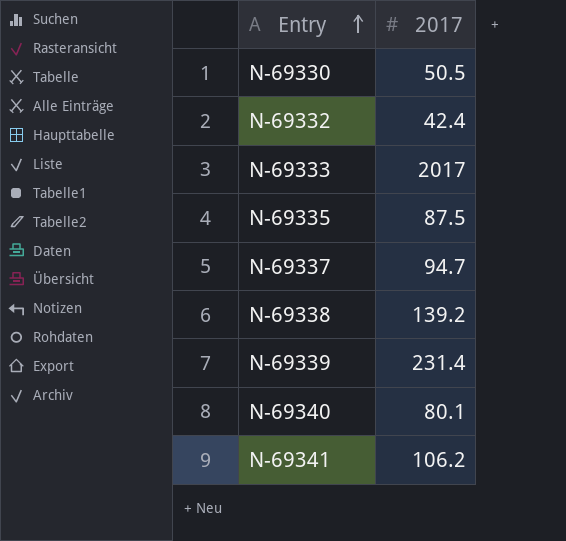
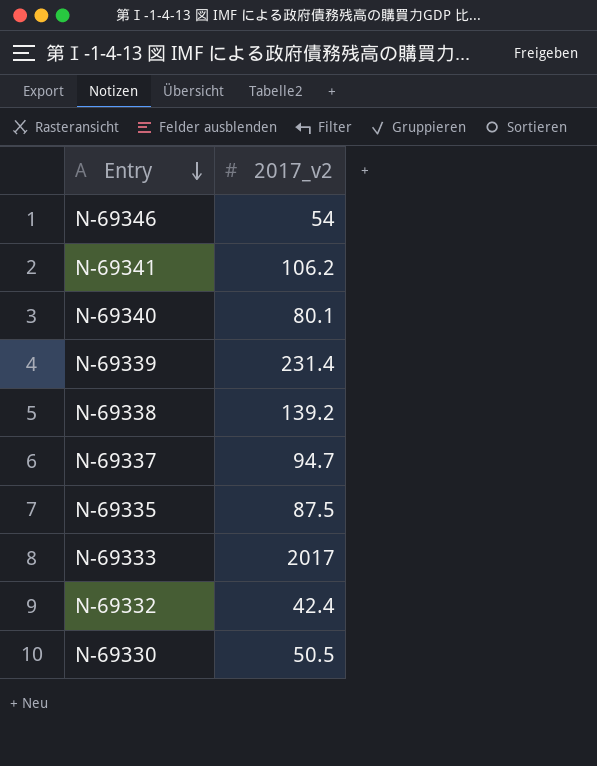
row order: Entry ascending -> Entry descending
column name: 2017 -> 2017_v2
row N-69346: none -> 54

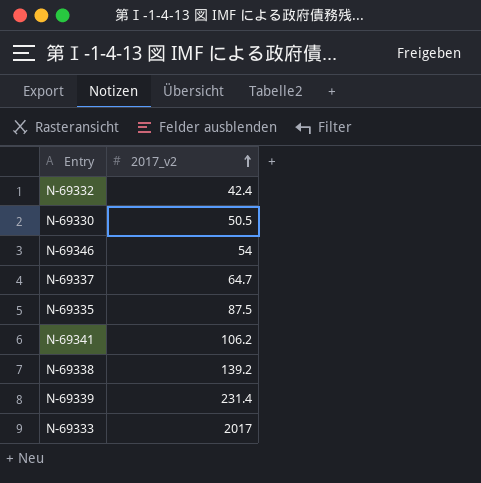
row order: Entry descending -> 2017_v2 ascending
row N-69340: 80.1 -> none
N-69337 | 2017_v2: 94.7 -> 64.7

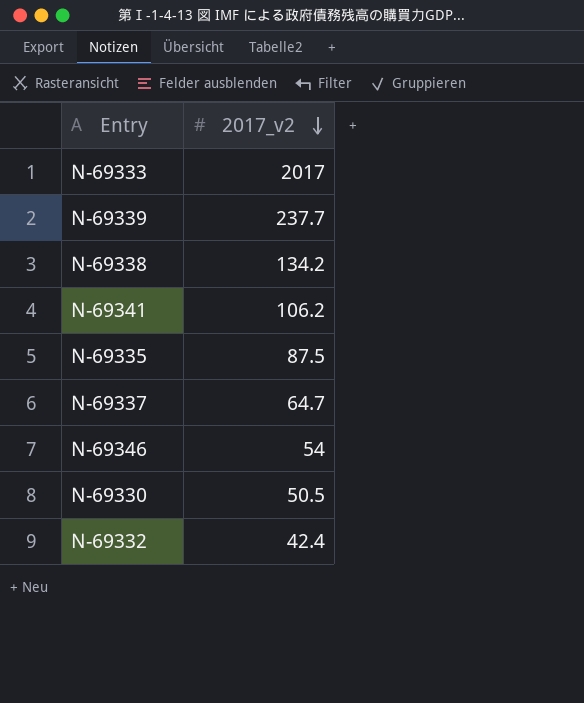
row order: 2017_v2 ascending -> 2017_v2 descending
N-69339 | 2017_v2: 231.4 -> 237.7
N-69338 | 2017_v2: 139.2 -> 134.2

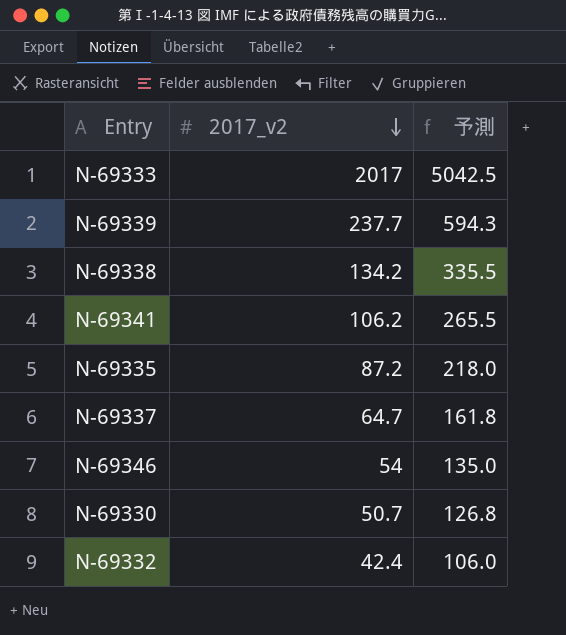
column 予測 | formula: none -> [2017_v2] * 2.5
N-69335 | 2017_v2: 87.5 -> 87.2
N-69330 | 2017_v2: 50.5 -> 50.7

